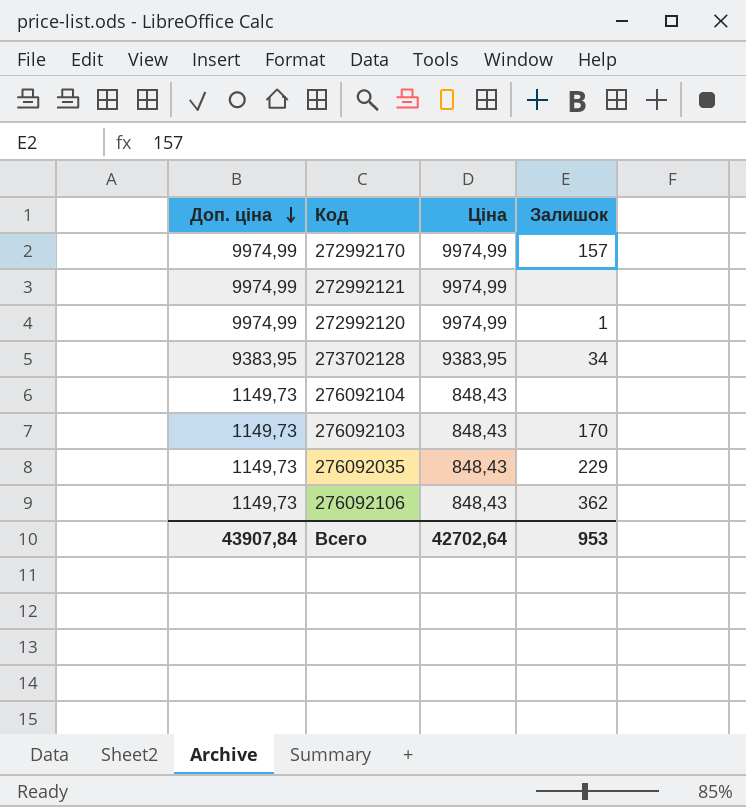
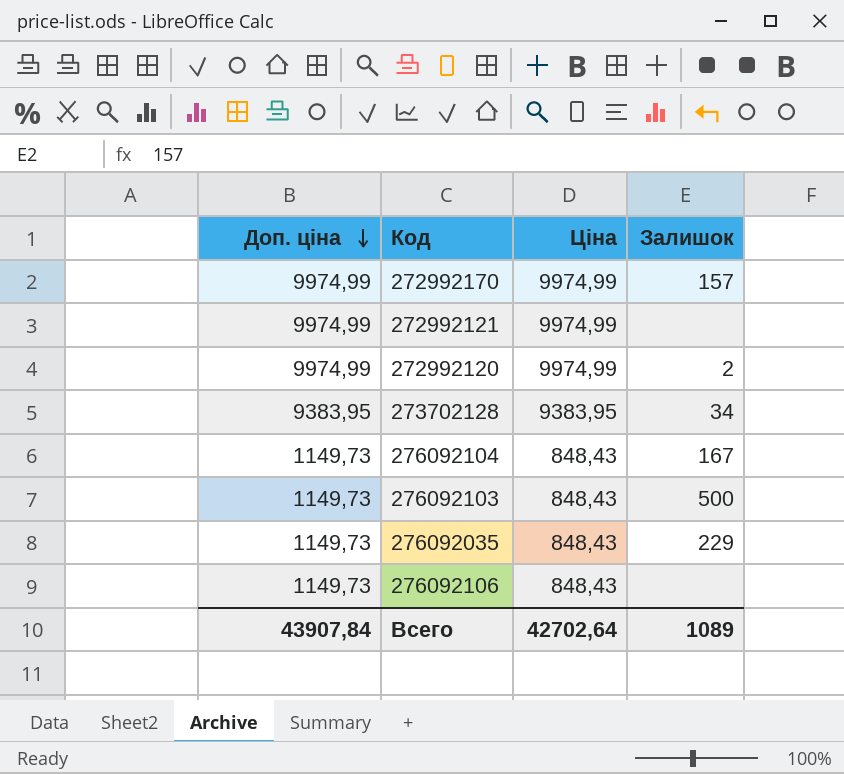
272992120 | Залишок: 1 -> 2
276092104 | Залишок: none -> 167
276092103 | Залишок: 170 -> 500
276092106 | Залишок: 362 -> none
Всего | Залишок: 953 -> 1089

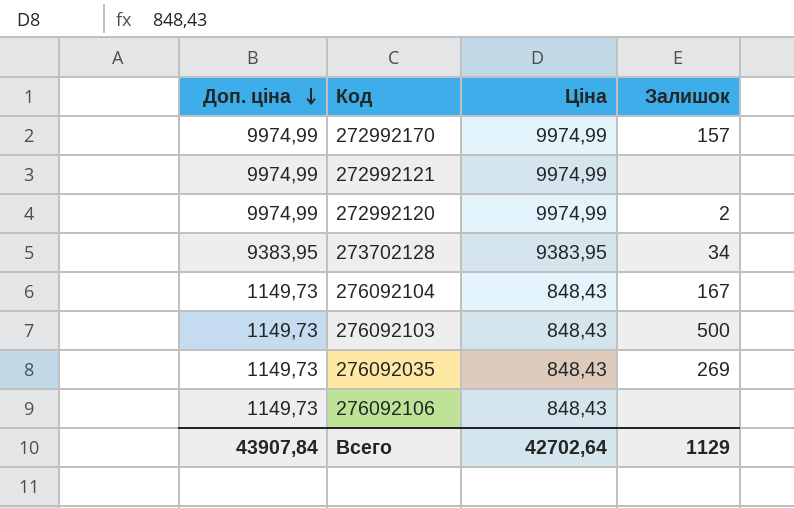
276092035 | Залишок: 229 -> 269
Всего | Залишок: 1089 -> 1129

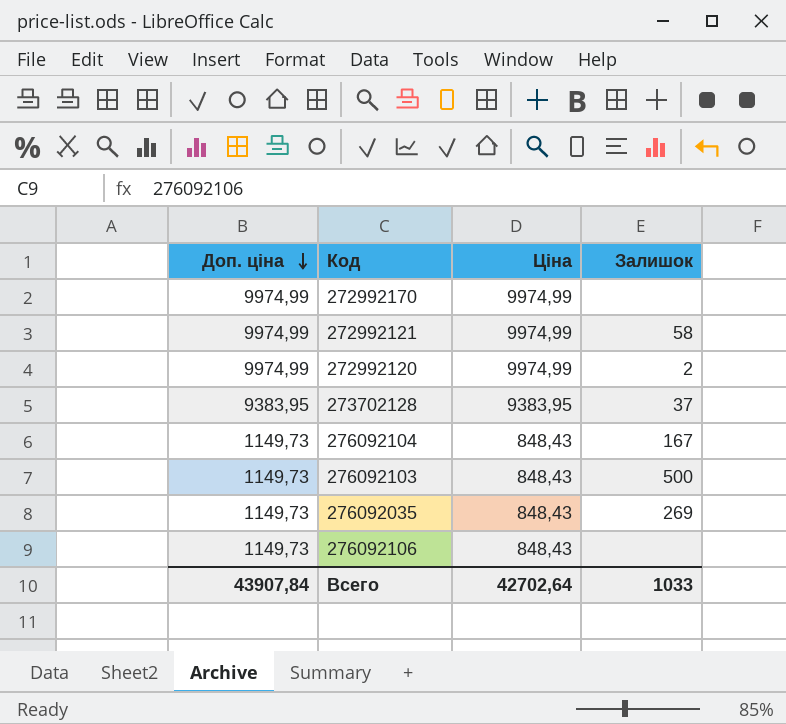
272992170 | Залишок: 157 -> none
272992121 | Залишок: none -> 58
273702128 | Залишок: 34 -> 37
Всего | Залишок: 1129 -> 1033

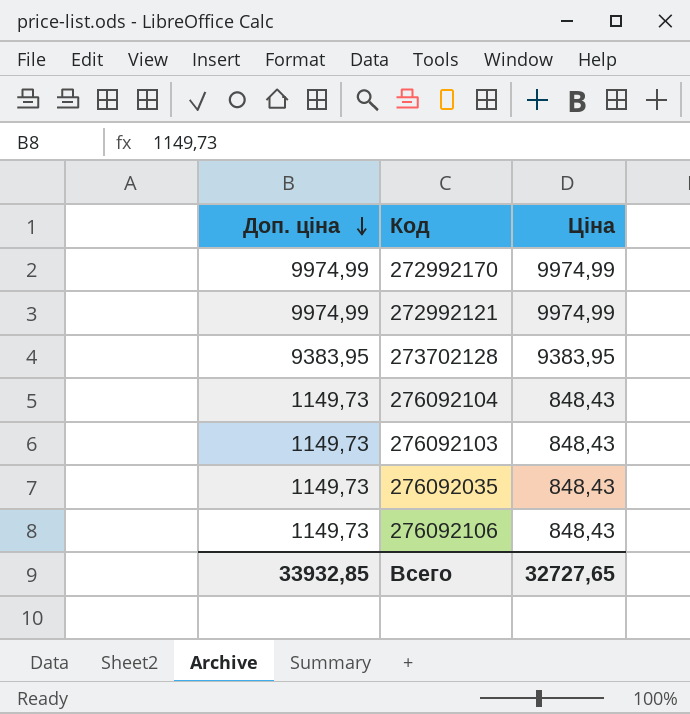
column Залишок | position: 4 -> none
row 272992120: 9974,99 | 9974,99 | 2 -> none
Всего | Доп. ціна: 43907,84 -> 33932,85
Всего | Ціна: 42702,64 -> 32727,65

